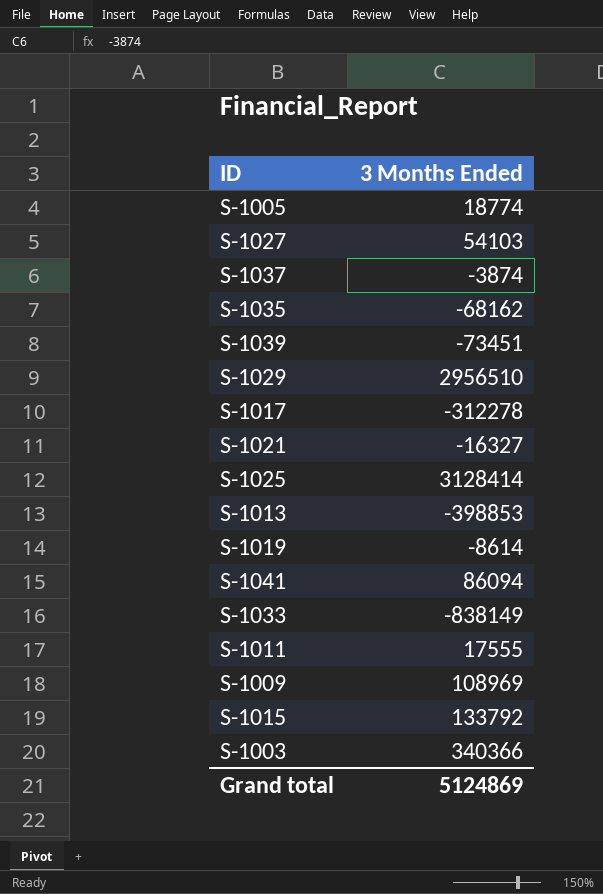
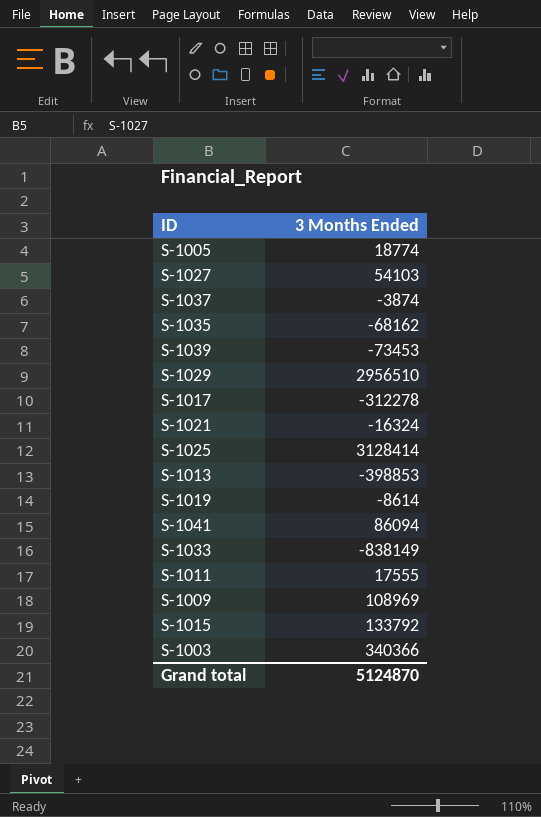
S-1039 | 3 Months Ended: -73451 -> -73453
S-1021 | 3 Months Ended: -16327 -> -16324
Grand total | 3 Months Ended: 5124869 -> 5124870

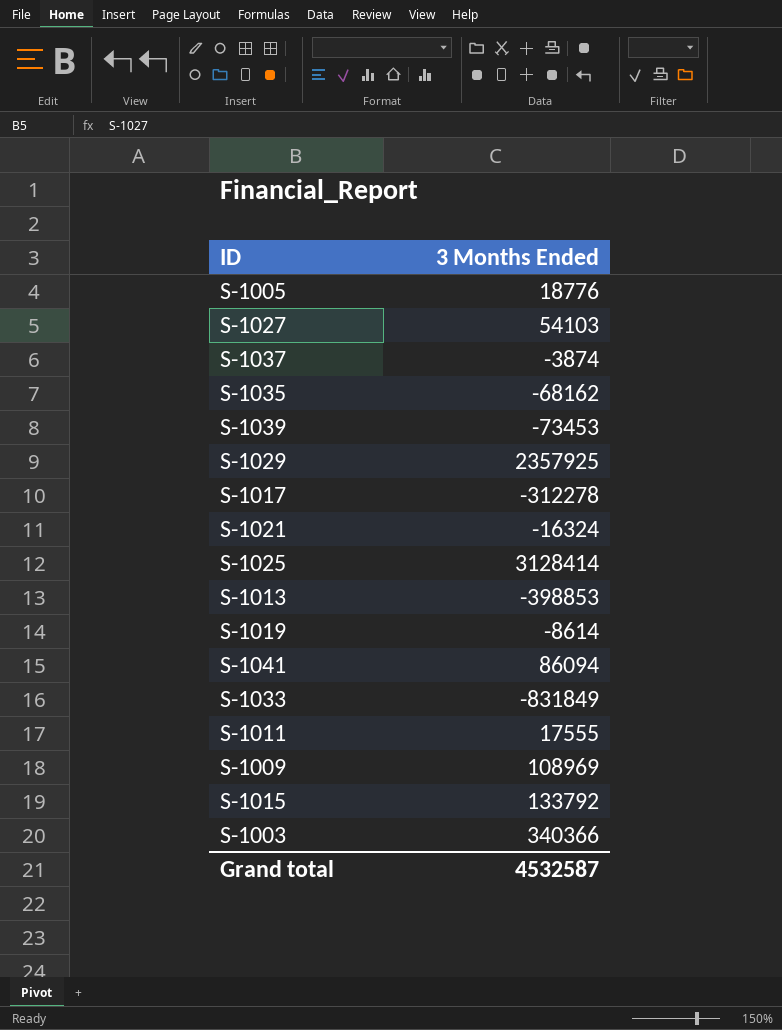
S-1005 | 3 Months Ended: 18774 -> 18776
S-1029 | 3 Months Ended: 2956510 -> 2357925
S-1033 | 3 Months Ended: -838149 -> -831849
Grand total | 3 Months Ended: 5124870 -> 4532587

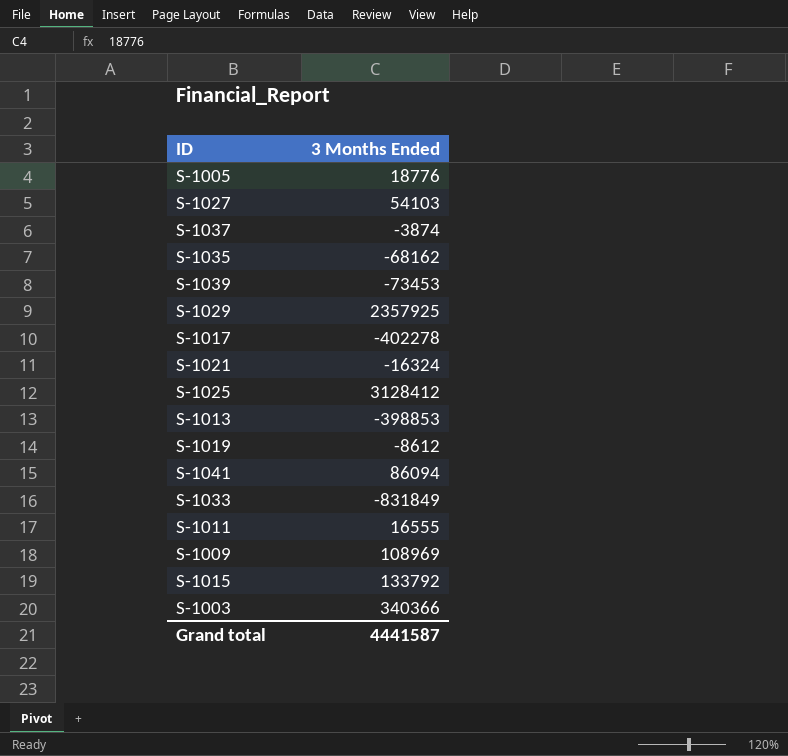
S-1017 | 3 Months Ended: -312278 -> -402278
S-1025 | 3 Months Ended: 3128414 -> 3128412
S-1019 | 3 Months Ended: -8614 -> -8612
S-1011 | 3 Months Ended: 17555 -> 16555
Grand total | 3 Months Ended: 4532587 -> 4441587

